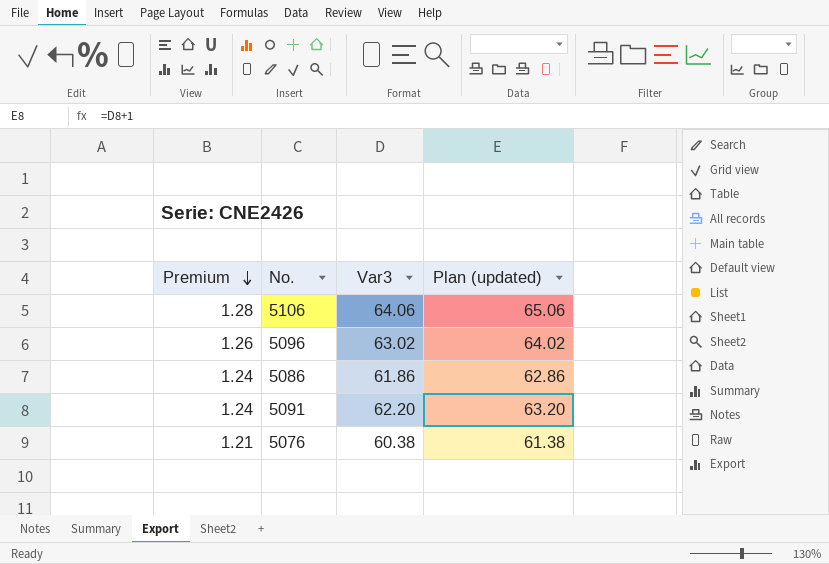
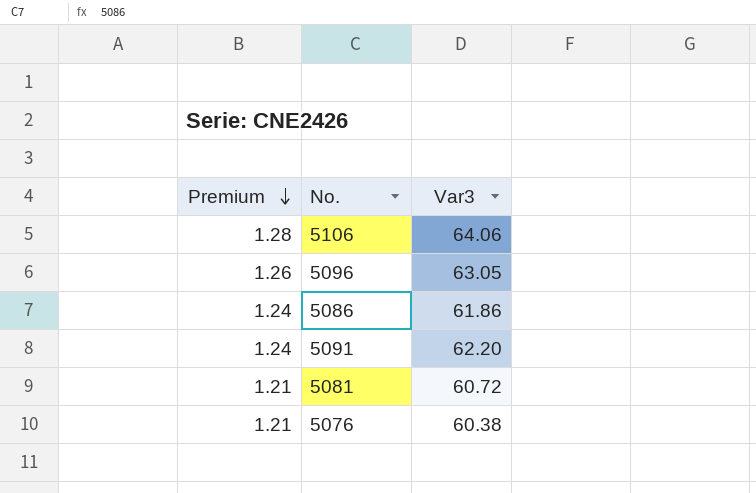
column Plan (updated) | formula: [Var3] + 1 -> none
5096 | Var3: 63.02 -> 63.05
row 5081: none -> 1.21 | 60.72

